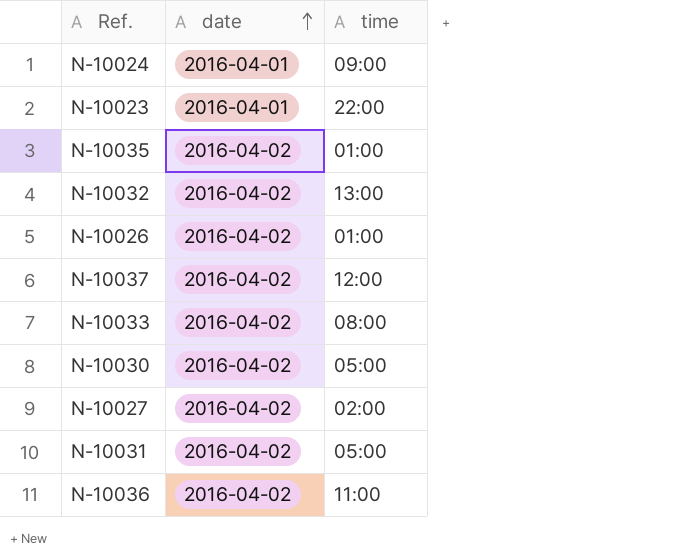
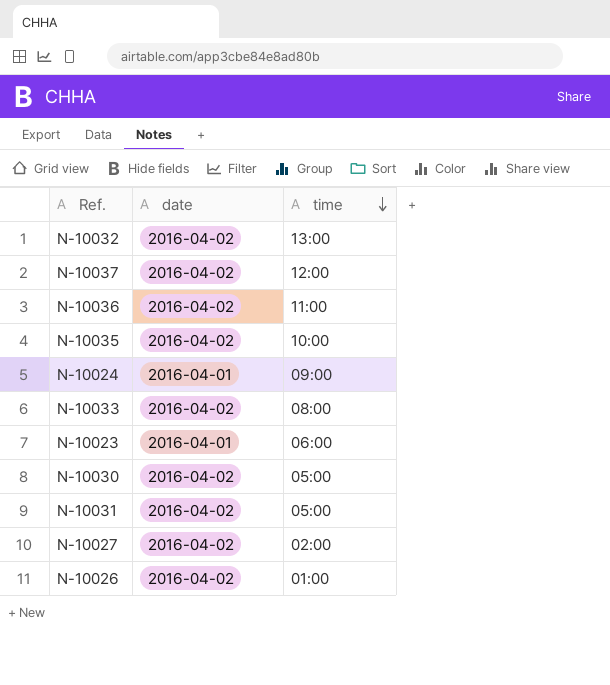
row order: date ascending -> time descending
N-10035 | time: 01:00 -> 10:00
N-10023 | time: 22:00 -> 06:00

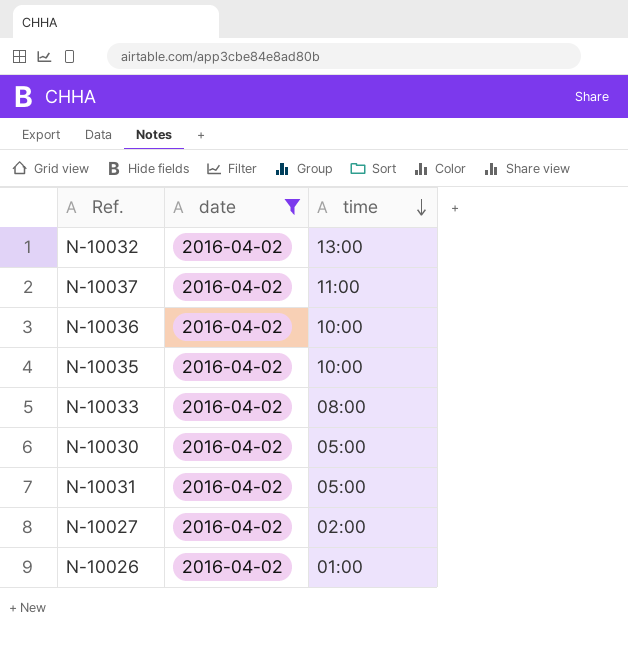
filter: none -> date = 2016-04-02
N-10037 | time: 12:00 -> 11:00
N-10036 | time: 11:00 -> 10:00

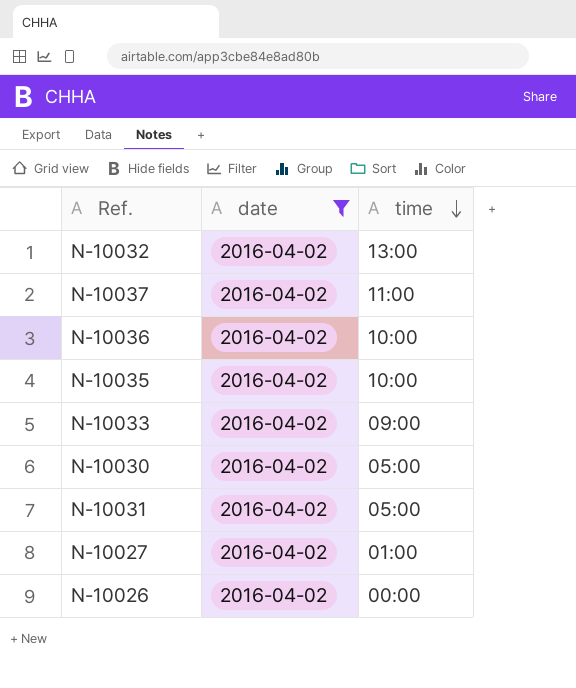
N-10033 | time: 08:00 -> 09:00
N-10027 | time: 02:00 -> 01:00
N-10026 | time: 01:00 -> 00:00

